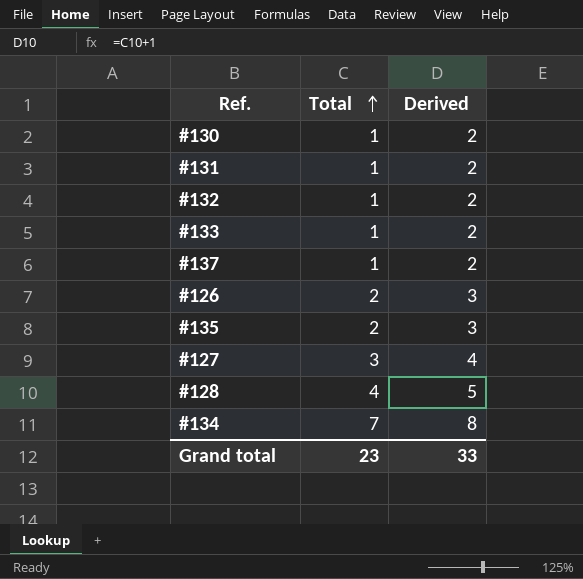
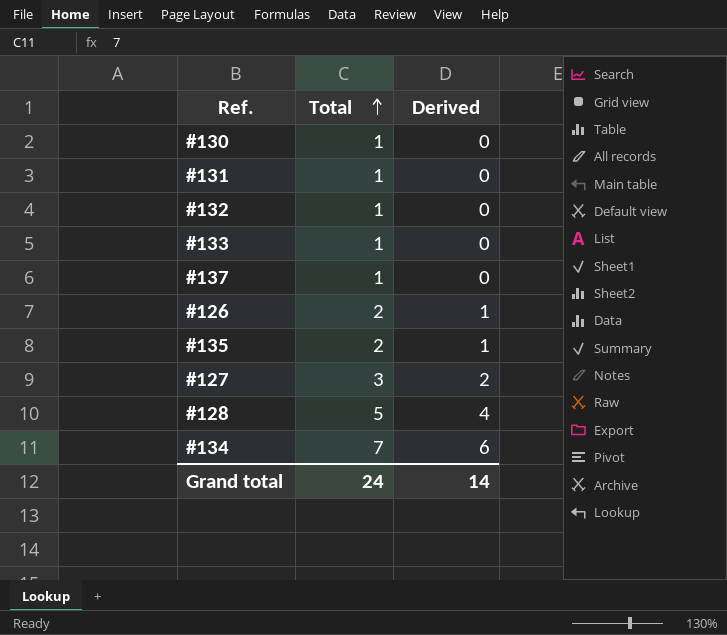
column Derived | formula: [Total] + 1 -> [Total] - 1
#128 | Total: 4 -> 5
Grand total | Total: 23 -> 24
Grand total | Derived: 33 -> 14

